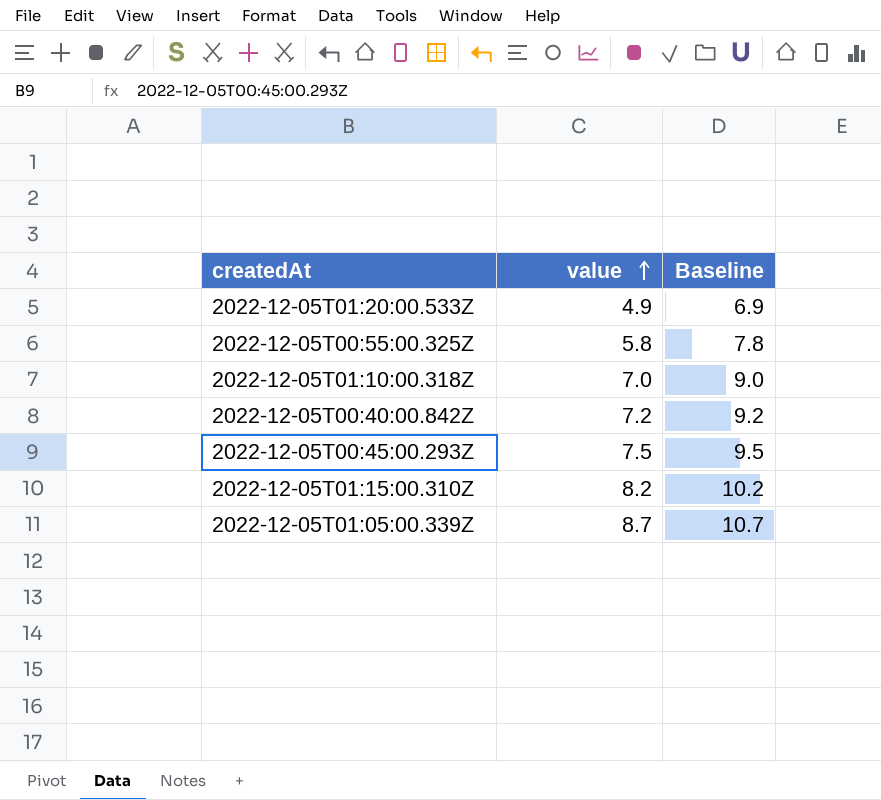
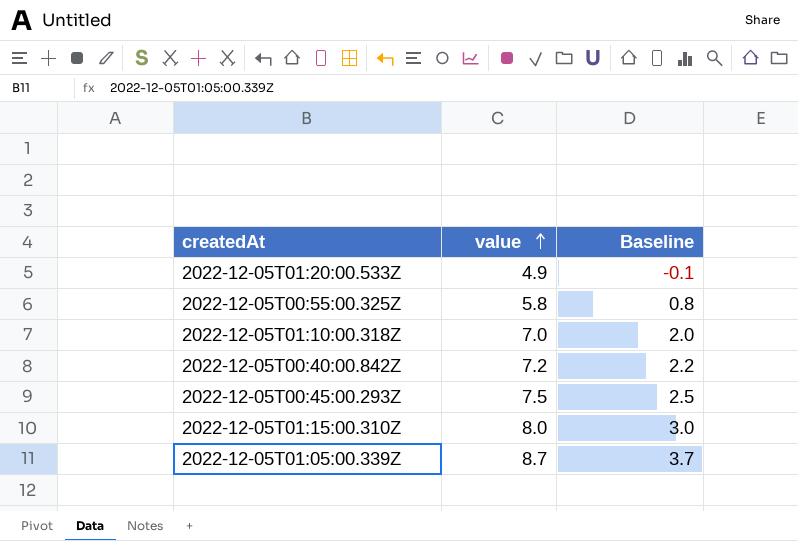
column Baseline | formula: [value] + 2 -> [value] - 5
2022-12-05T01:15:00.310Z | value: 8.2 -> 8.0

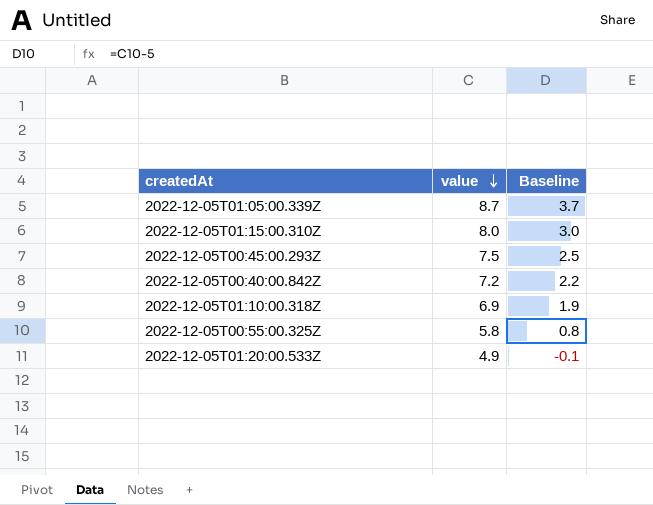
row order: value ascending -> value descending
2022-12-05T01:10:00.318Z | value: 7.0 -> 6.9
2022-12-05T01:10:00.318Z | Baseline: 2.0 -> 1.9

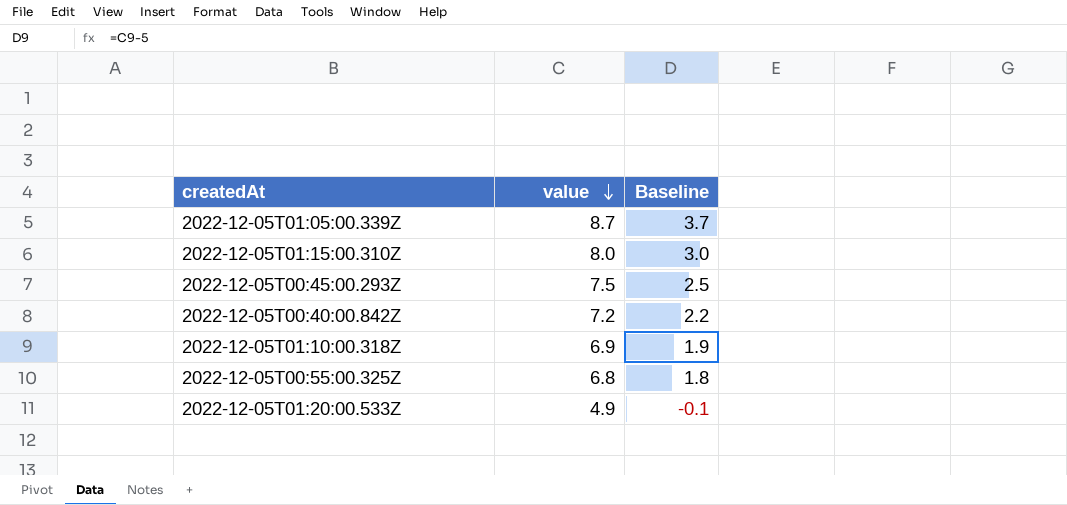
2022-12-05T00:55:00.325Z | value: 5.8 -> 6.8
2022-12-05T00:55:00.325Z | Baseline: 0.8 -> 1.8

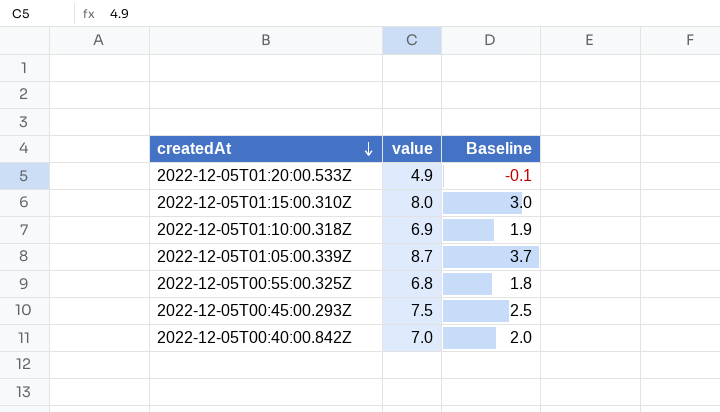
row order: value descending -> createdAt descending
2022-12-05T00:40:00.842Z | value: 7.2 -> 7.0
2022-12-05T00:40:00.842Z | Baseline: 2.2 -> 2.0

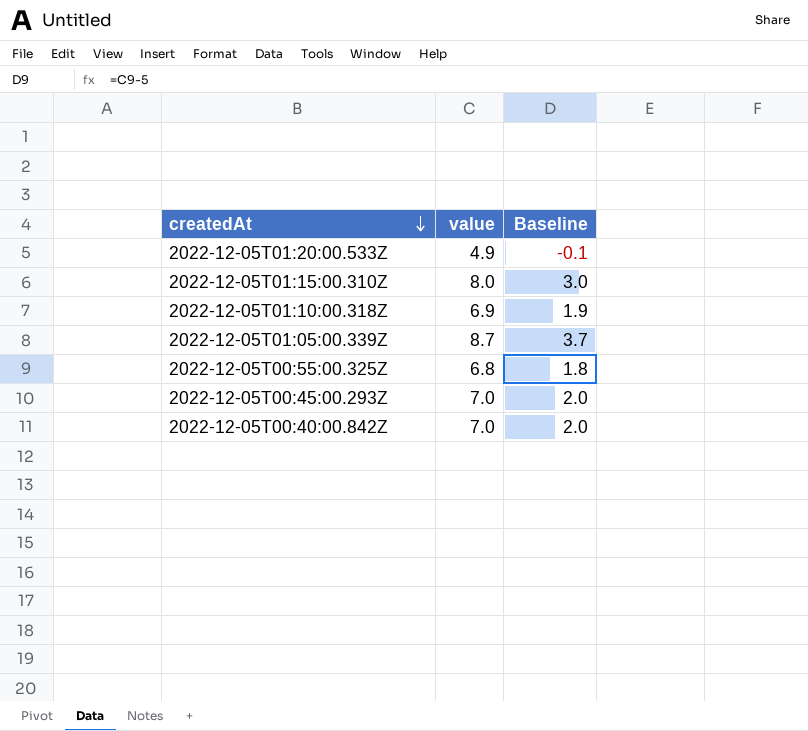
2022-12-05T00:45:00.293Z | value: 7.5 -> 7.0
2022-12-05T00:45:00.293Z | Baseline: 2.5 -> 2.0

